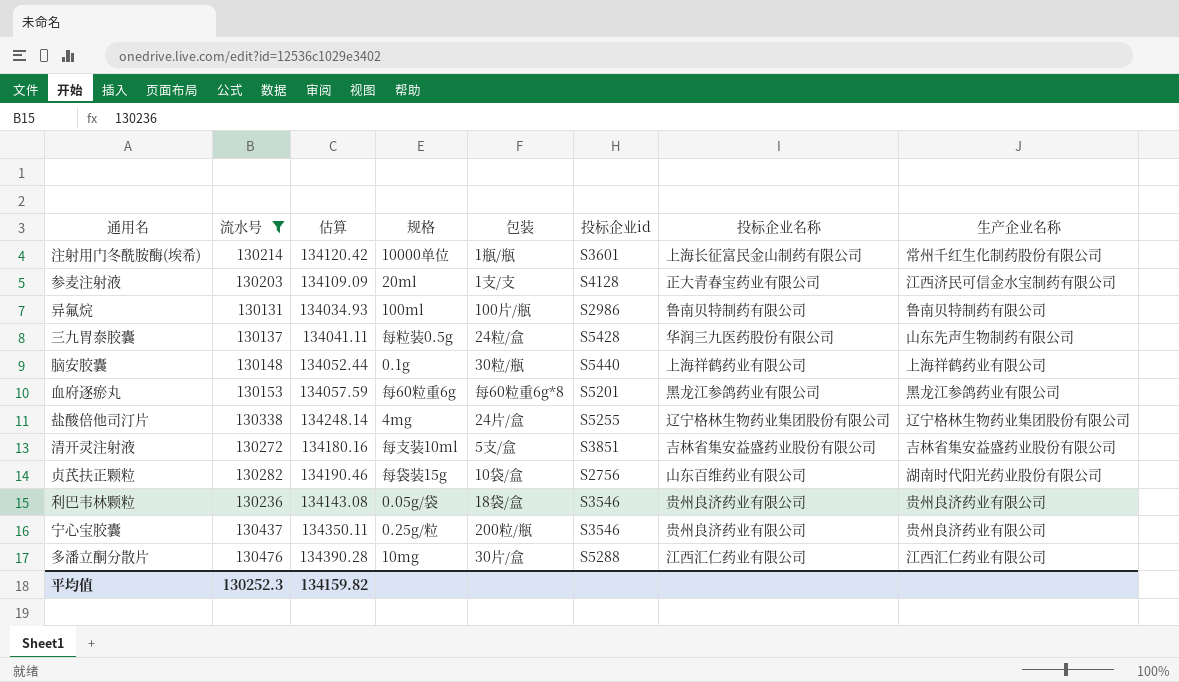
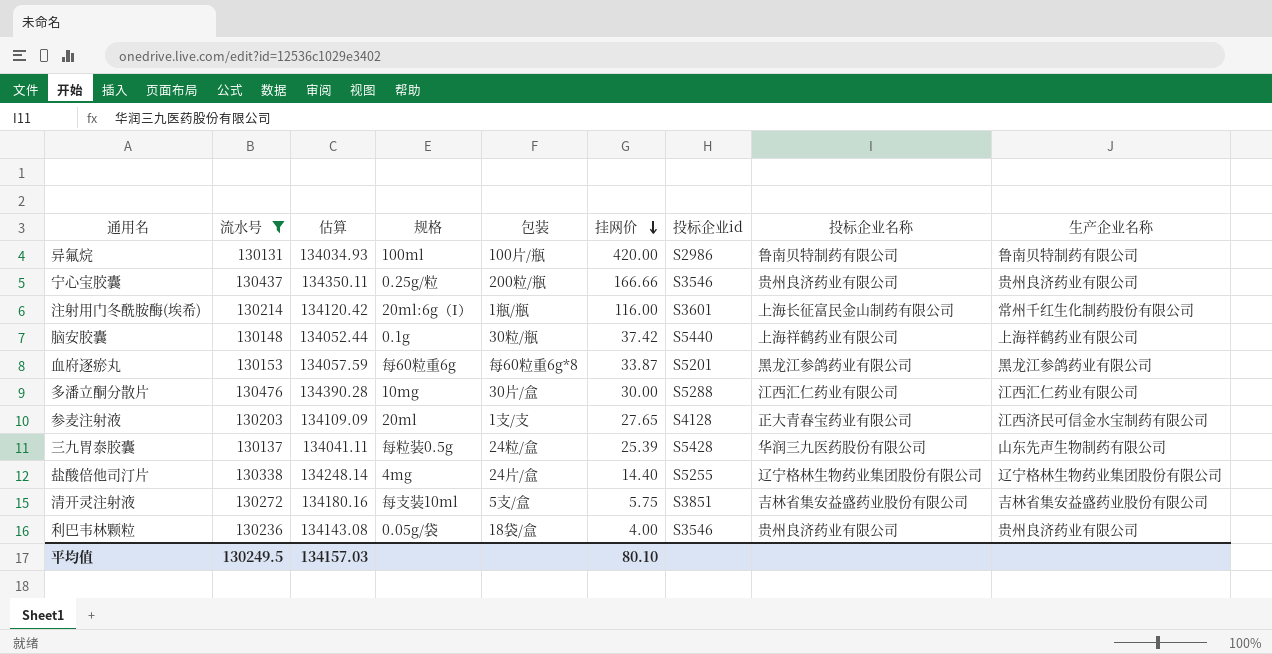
row order: none -> 挂网价 descending
column 挂网价 | position: none -> 6
row 贞芪扶正颗粒: 130282 | 134190.46 | 每袋装15g | 10袋/盒 | S2756 | 山东百维药业有限公司 | 湖南时代阳光药业股份有限公司 -> none
注射用门冬酰胺酶(埃希) | 规格: 10000单位 -> 20ml:6g（I）
平均值 | 流水号: 130252.3 -> 130249.5
平均值 | 估算: 134159.82 -> 134157.03

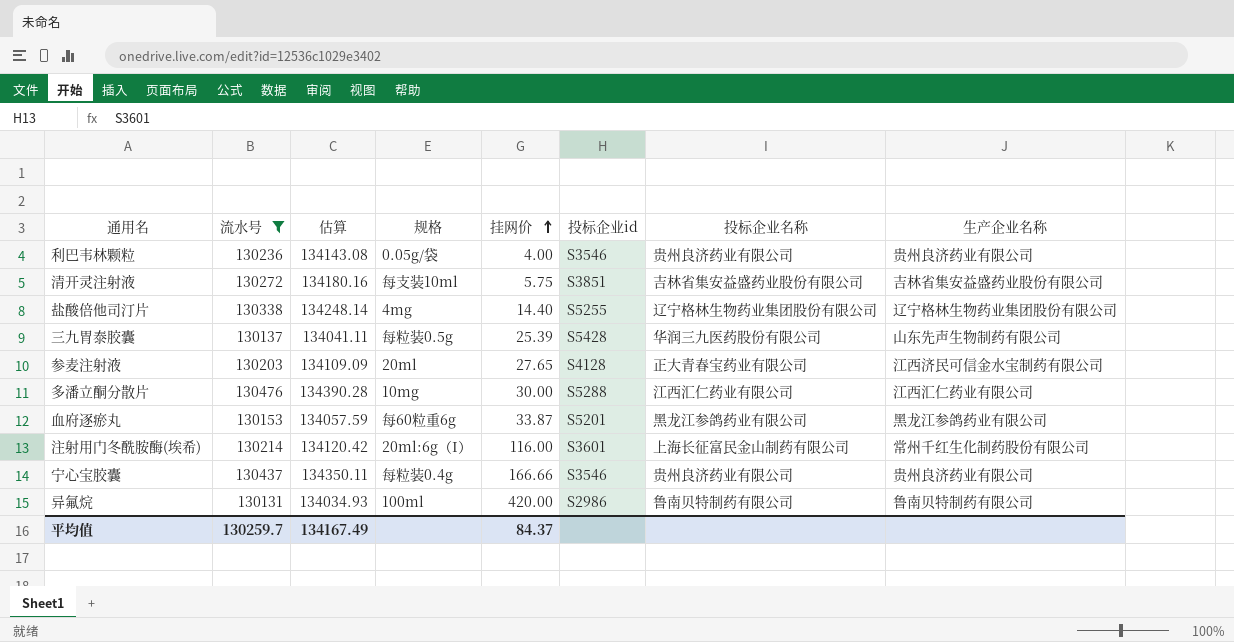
row order: 挂网价 descending -> 挂网价 ascending
column 包装 | position: 5 -> none
row 脑安胶囊: 130148 | 134052.44 | 0.1g | 30粒/瓶 | 37.42 | S5440 | 上海祥鹤药业有限公司 | 上海祥鹤药业有限公司 -> none
宁心宝胶囊 | 规格: 0.25g/粒 -> 每粒装0.4g
平均值 | 流水号: 130249.5 -> 130259.7
平均值 | 估算: 134157.03 -> 134167.49
平均值 | 挂网价: 80.10 -> 84.37

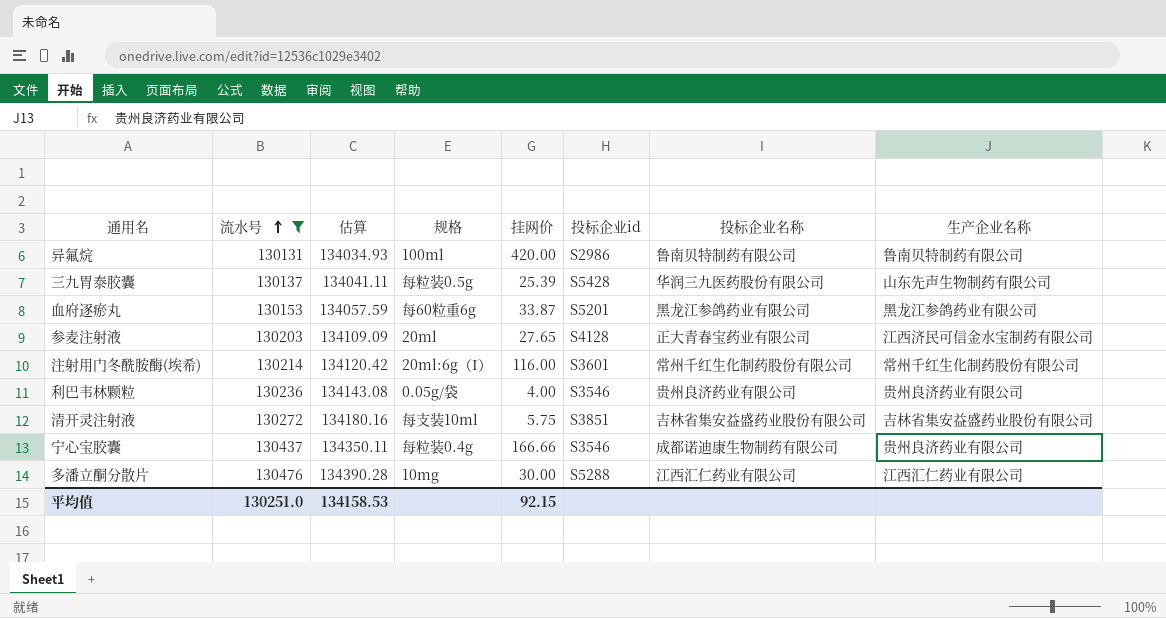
row order: 挂网价 ascending -> 流水号 ascending
row 盐酸倍他司汀片: 130338 | 134248.14 | 4mg | 14.40 | S5255 | 辽宁格林生物药业集团股份有限公司 | 辽宁格林生物药业集团股份有限公司 -> none
注射用门冬酰胺酶(埃希) | 投标企业名称: 上海长征富民金山制药有限公司 -> 常州千红生化制药股份有限公司
宁心宝胶囊 | 投标企业名称: 贵州良济药业有限公司 -> 成都诺迪康生物制药有限公司
平均值 | 流水号: 130259.7 -> 130251.0
平均值 | 估算: 134167.49 -> 134158.53
平均值 | 挂网价: 84.37 -> 92.15

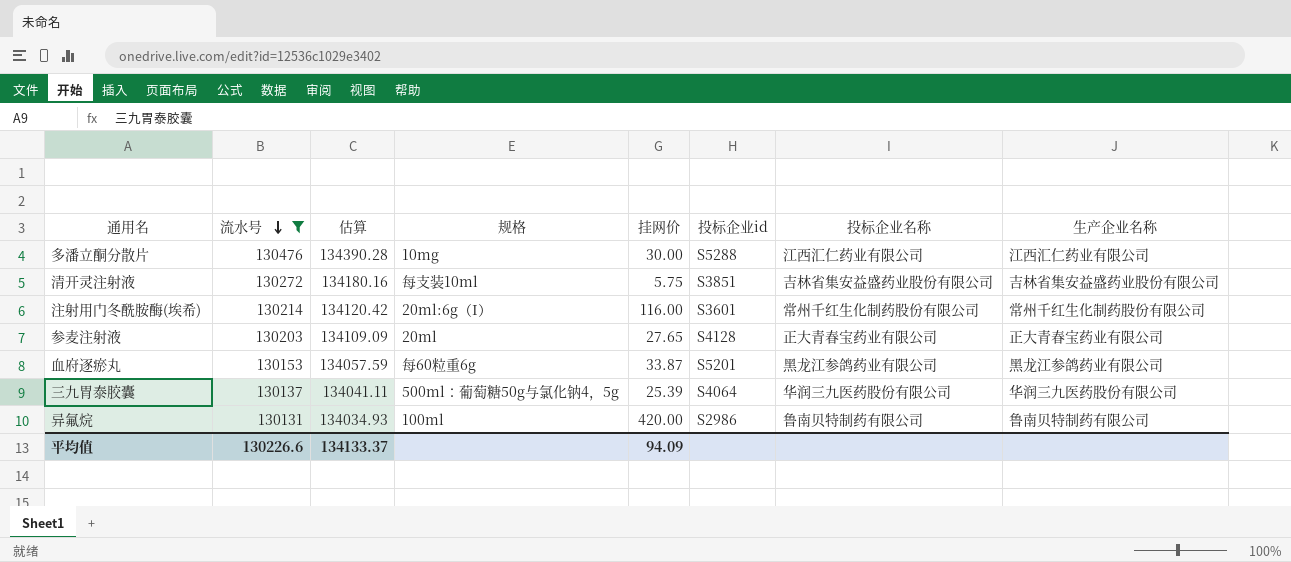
row order: 流水号 ascending -> 流水号 descending
row 利巴韦林颗粒: 130236 | 134143.08 | 0.05g/袋 | 4.00 | S3546 | 贵州良济药业有限公司 | 贵州良济药业有限公司 -> none
row 宁心宝胶囊: 130437 | 134350.11 | 每粒装0.4g | 166.66 | S3546 | 成都诺迪康生物制药有限公司 | 贵州良济药业有限公司 -> none
参麦注射液 | 生产企业名称: 江西济民可信金水宝制药有限公司 -> 正大青春宝药业有限公司
三九胃泰胶囊 | 规格: 每粒装0.5g -> 500ml：葡萄糖50g与氯化钠4，5g
三九胃泰胶囊 | 投标企业id: S5428 -> S4064
三九胃泰胶囊 | 生产企业名称: 山东先声生物制药有限公司 -> 华润三九医药股份有限公司
平均值 | 流水号: 130251.0 -> 130226.6
平均值 | 估算: 134158.53 -> 134133.37
平均值 | 挂网价: 92.15 -> 94.09

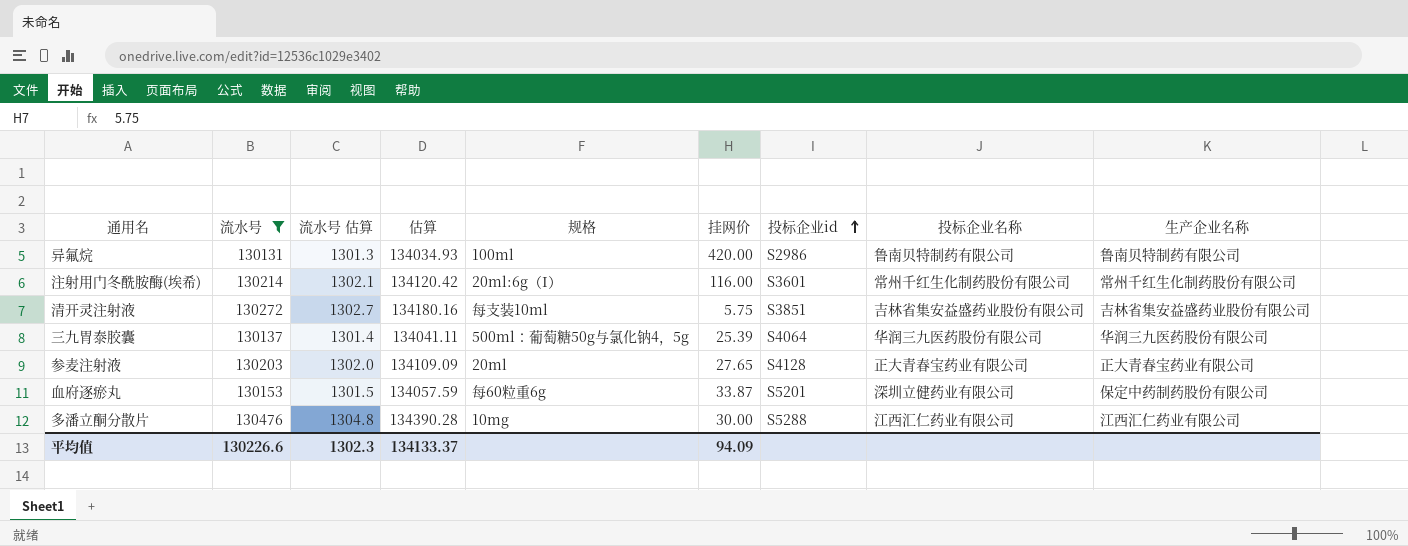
row order: 流水号 descending -> 投标企业id ascending
column 流水号 估算 | formula: none -> [流水号] * 0.01
血府逐瘀丸 | 投标企业名称: 黑龙江参鸽药业有限公司 -> 深圳立健药业有限公司
血府逐瘀丸 | 生产企业名称: 黑龙江参鸽药业有限公司 -> 保定中药制药股份有限公司

